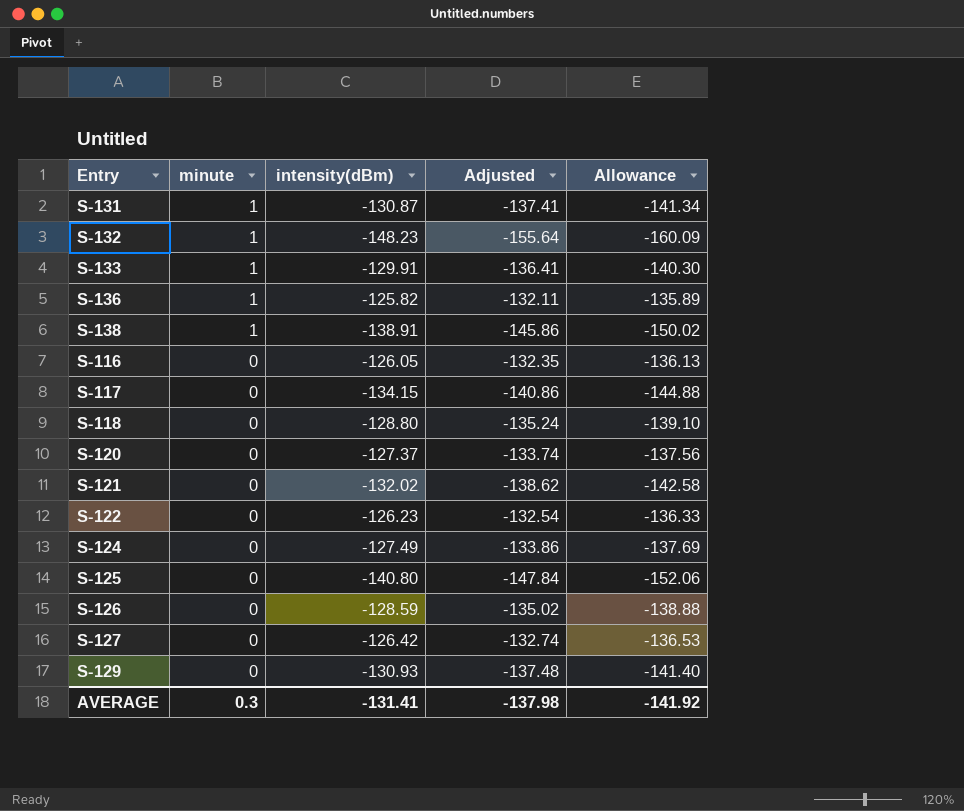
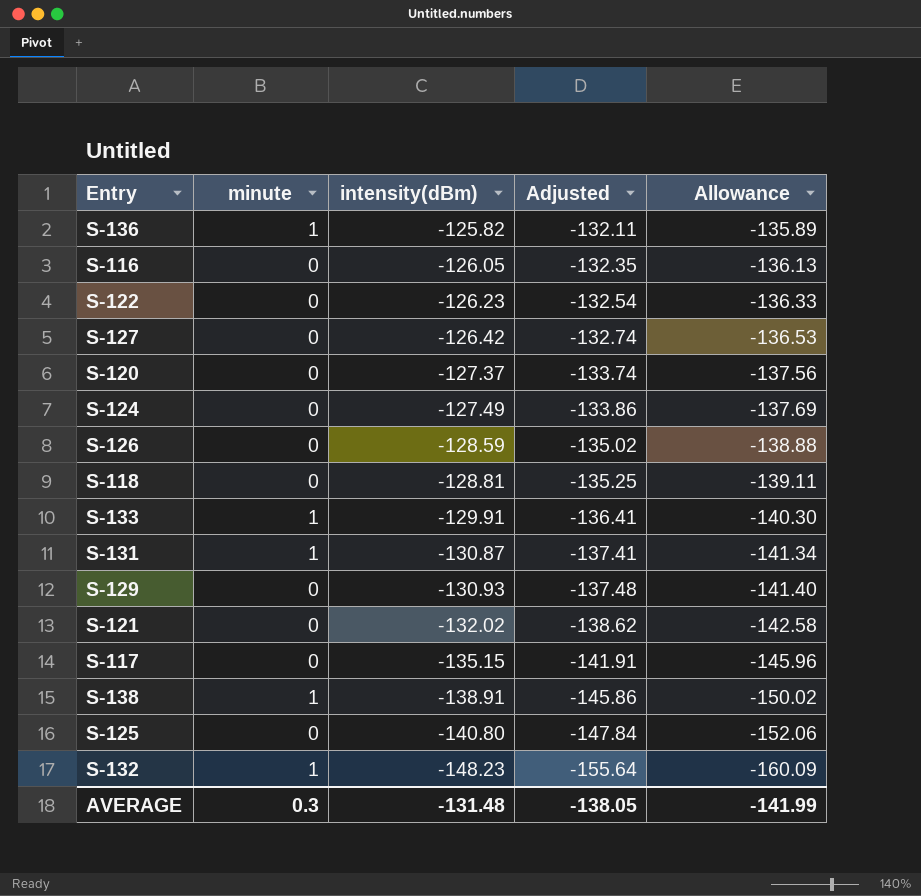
row order: minute descending -> intensity(dBm) descending
S-118 | intensity(dBm): -128.80 -> -128.81
S-118 | Adjusted: -135.24 -> -135.25
S-118 | Allowance: -139.10 -> -139.11
S-117 | intensity(dBm): -134.15 -> -135.15
S-117 | Adjusted: -140.86 -> -141.91
S-117 | Allowance: -144.88 -> -145.96
AVERAGE | intensity(dBm): -131.41 -> -131.48
AVERAGE | Adjusted: -137.98 -> -138.05
AVERAGE | Allowance: -141.92 -> -141.99

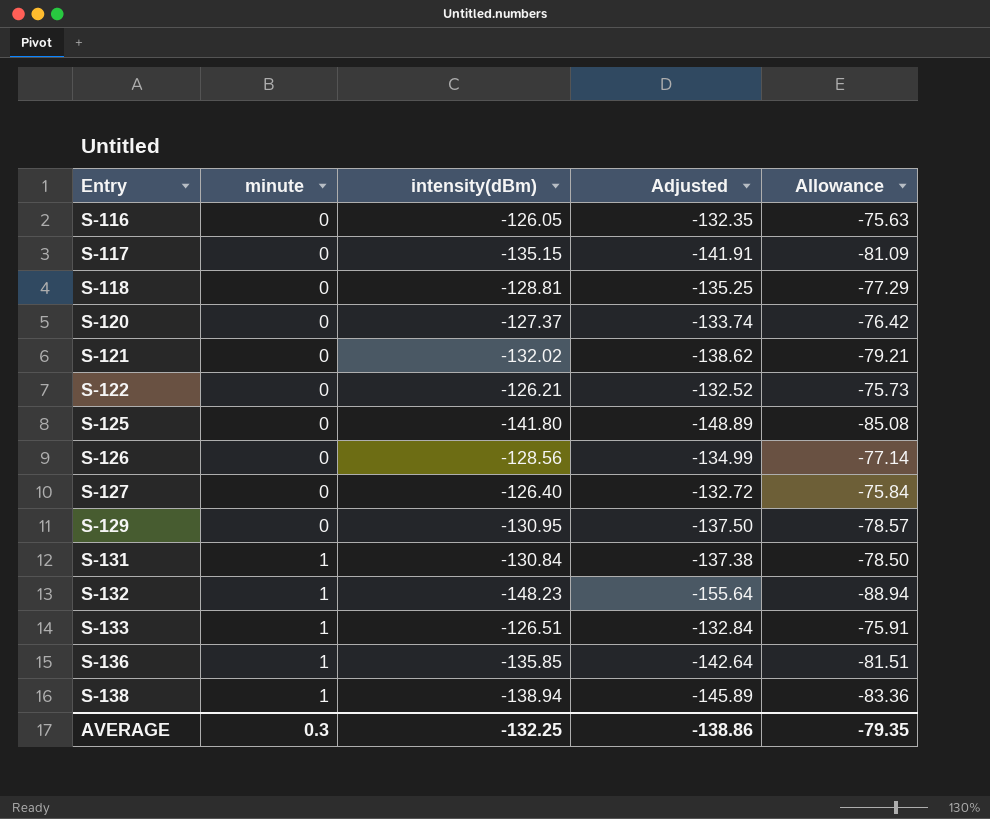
row order: intensity(dBm) descending -> Entry ascending
column Allowance | formula: [intensity(dBm)] * 1.08 -> [intensity(dBm)] * 0.6
row S-124: 0 | -127.49 | -133.86 | -137.69 -> none
S-122 | intensity(dBm): -126.23 -> -126.21
S-122 | Adjusted: -132.54 -> -132.52
S-125 | intensity(dBm): -140.80 -> -141.80
S-125 | Adjusted: -147.84 -> -148.89
S-126 | intensity(dBm): -128.59 -> -128.56
S-126 | Adjusted: -135.02 -> -134.99
S-127 | intensity(dBm): -126.42 -> -126.40
S-127 | Adjusted: -132.74 -> -132.72
S-129 | intensity(dBm): -130.93 -> -130.95
S-129 | Adjusted: -137.48 -> -137.50
S-131 | intensity(dBm): -130.87 -> -130.84
S-131 | Adjusted: -137.41 -> -137.38
S-133 | intensity(dBm): -129.91 -> -126.51
S-133 | Adjusted: -136.41 -> -132.84
S-136 | intensity(dBm): -125.82 -> -135.85
S-136 | Adjusted: -132.11 -> -142.64
S-138 | intensity(dBm): -138.91 -> -138.94
S-138 | Adjusted: -145.86 -> -145.89
AVERAGE | intensity(dBm): -131.48 -> -132.25
AVERAGE | Adjusted: -138.05 -> -138.86
AVERAGE | Allowance: -141.99 -> -79.35

